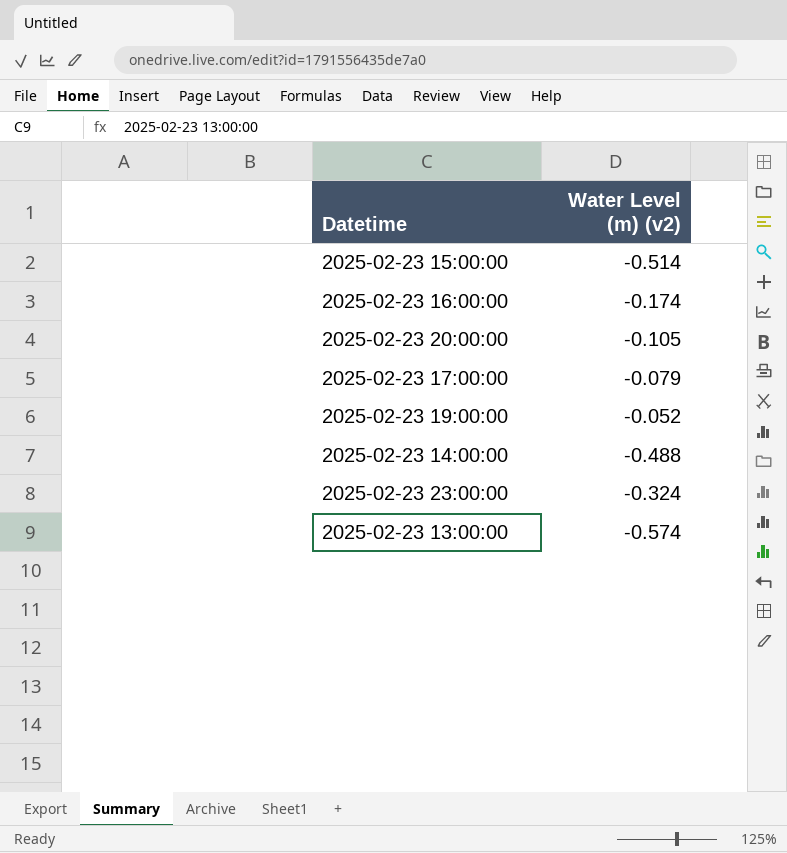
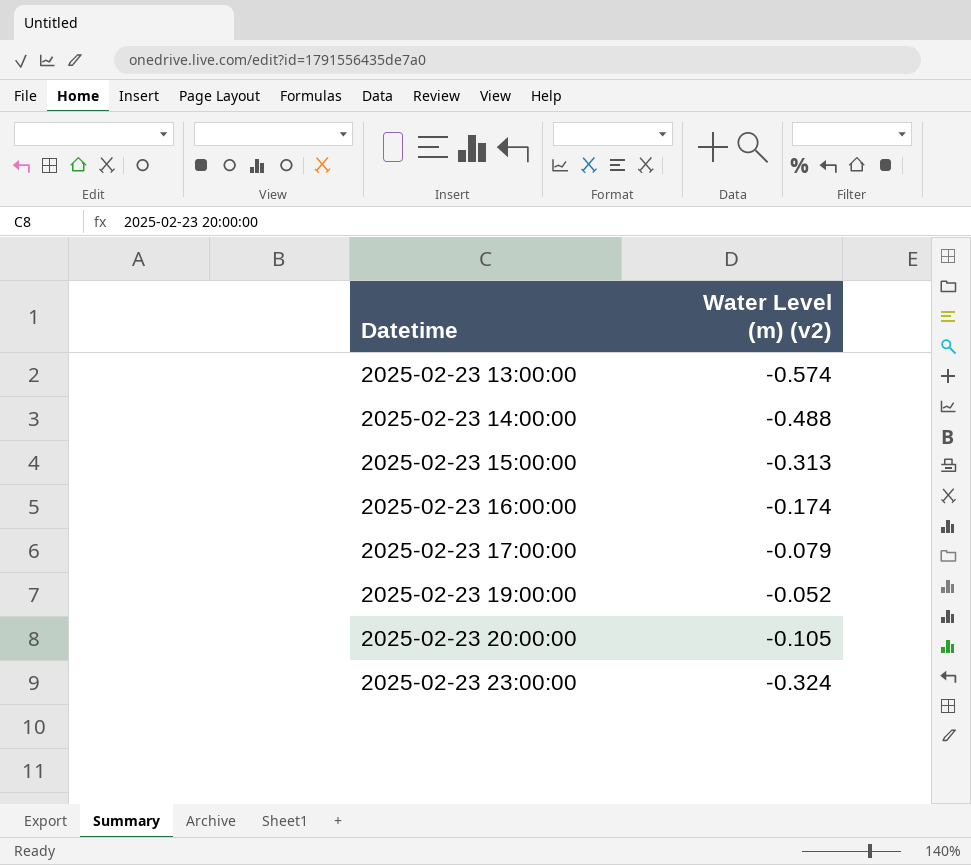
row order: none -> Datetime ascending
2025-02-23 15:00:00 | Water Level (m) (v2): -0.514 -> -0.313

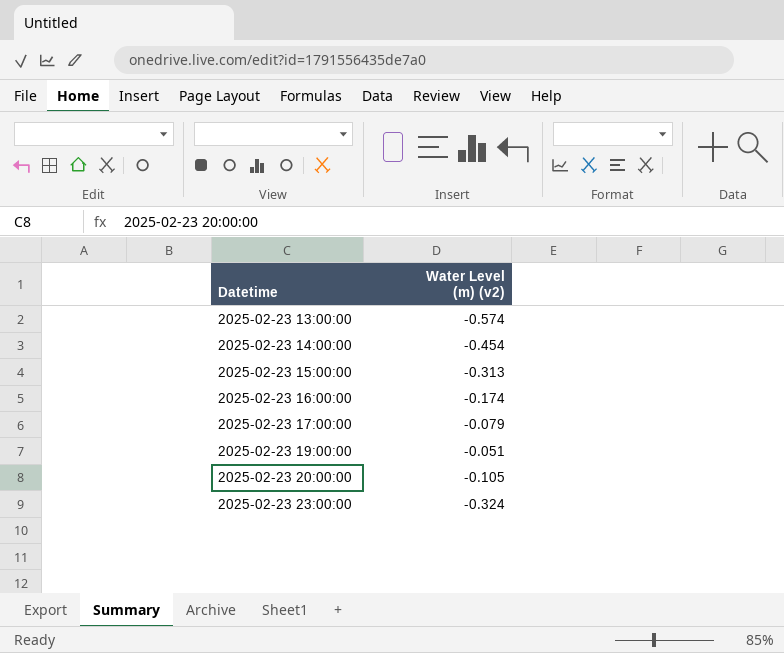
2025-02-23 14:00:00 | Water Level (m) (v2): -0.488 -> -0.454
2025-02-23 19:00:00 | Water Level (m) (v2): -0.052 -> -0.051

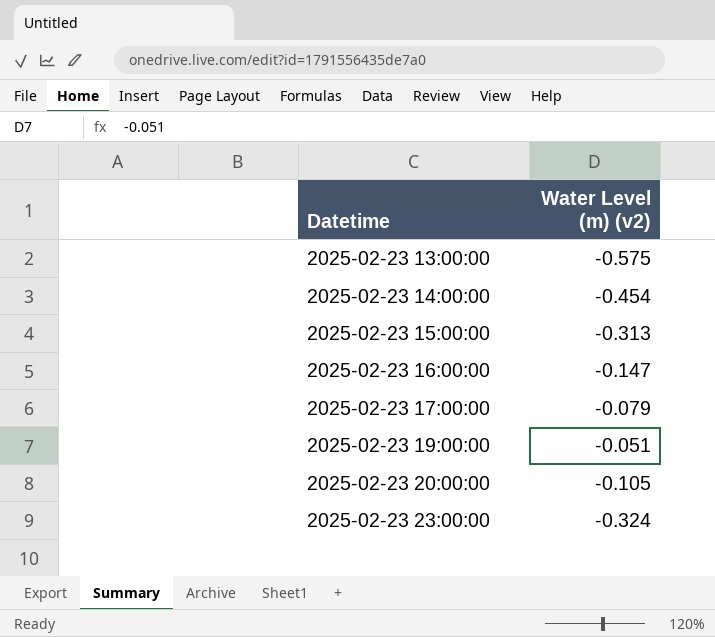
2025-02-23 13:00:00 | Water Level (m) (v2): -0.574 -> -0.575
2025-02-23 16:00:00 | Water Level (m) (v2): -0.174 -> -0.147

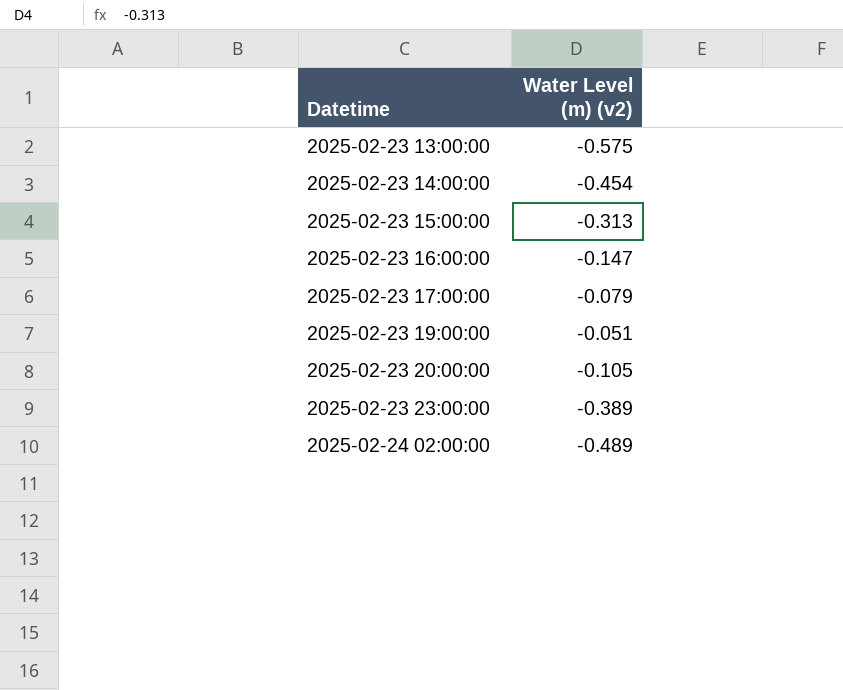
2025-02-23 23:00:00 | Water Level (m) (v2): -0.324 -> -0.389
row 2025-02-24 02:00:00: none -> -0.489

